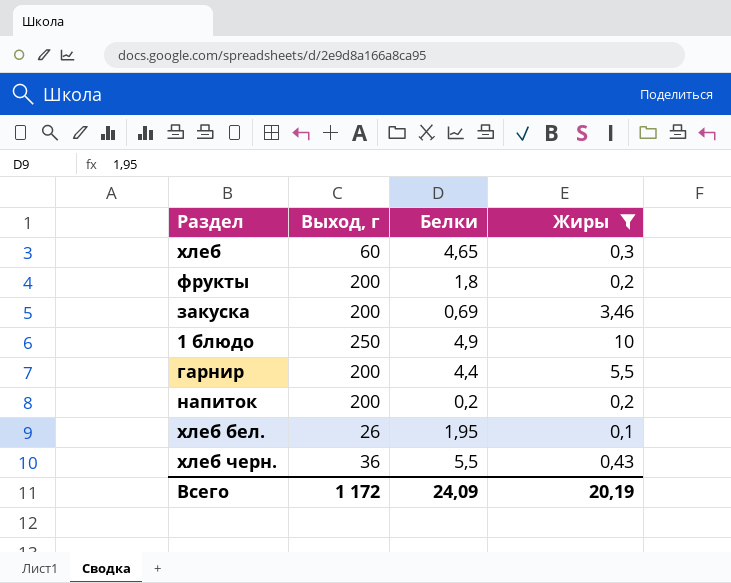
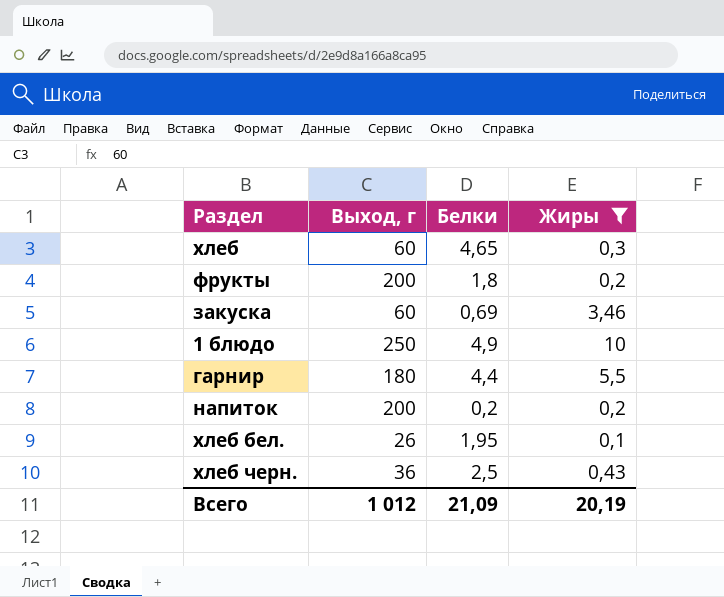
закуска | Выход, г: 200 -> 60
гарнир | Выход, г: 200 -> 180
хлеб черн. | Белки: 5,5 -> 2,5
Всего | Выход, г: 1 172 -> 1 012
Всего | Белки: 24,09 -> 21,09

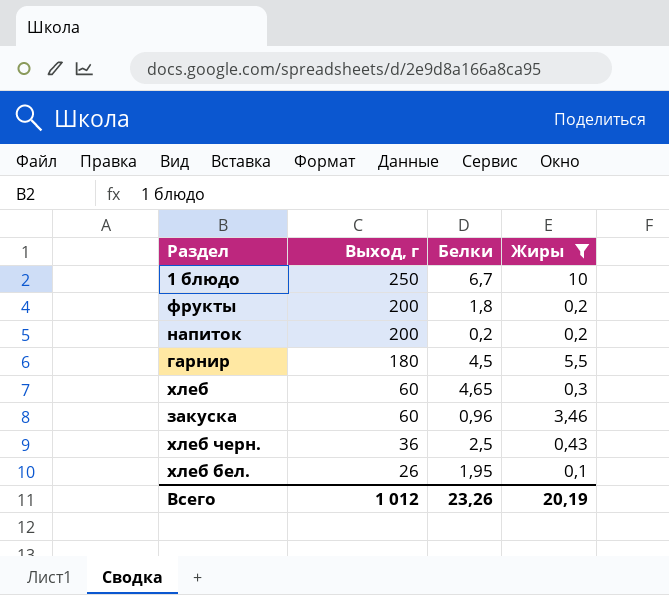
row order: none -> Выход, г descending
1 блюдо | Белки: 4,9 -> 6,7
гарнир | Белки: 4,4 -> 4,5
закуска | Белки: 0,69 -> 0,96
Всего | Белки: 21,09 -> 23,26

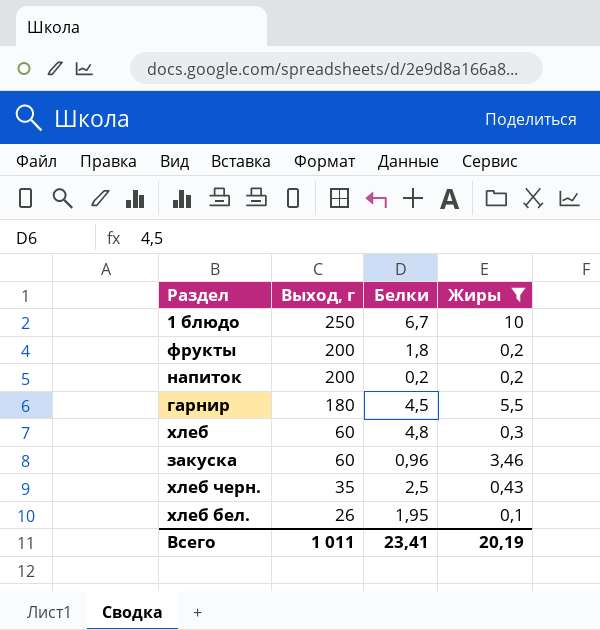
хлеб | Белки: 4,65 -> 4,8
хлеб черн. | Выход, г: 36 -> 35
Всего | Выход, г: 1 012 -> 1 011
Всего | Белки: 23,26 -> 23,41

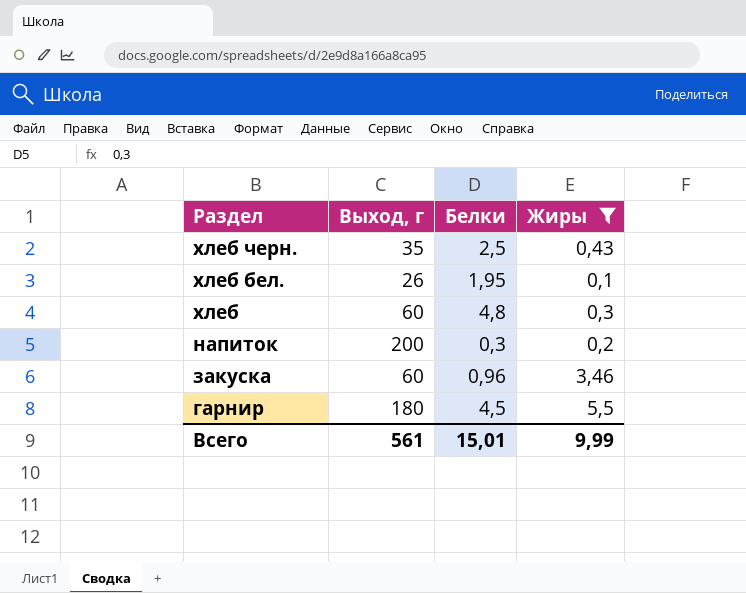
row order: Выход, г descending -> Раздел descending
row 1 блюдо: 250 | 6,7 | 10 -> none
row фрукты: 200 | 1,8 | 0,2 -> none
напиток | Белки: 0,2 -> 0,3
Всего | Выход, г: 1 011 -> 561
Всего | Белки: 23,41 -> 15,01
Всего | Жиры: 20,19 -> 9,99

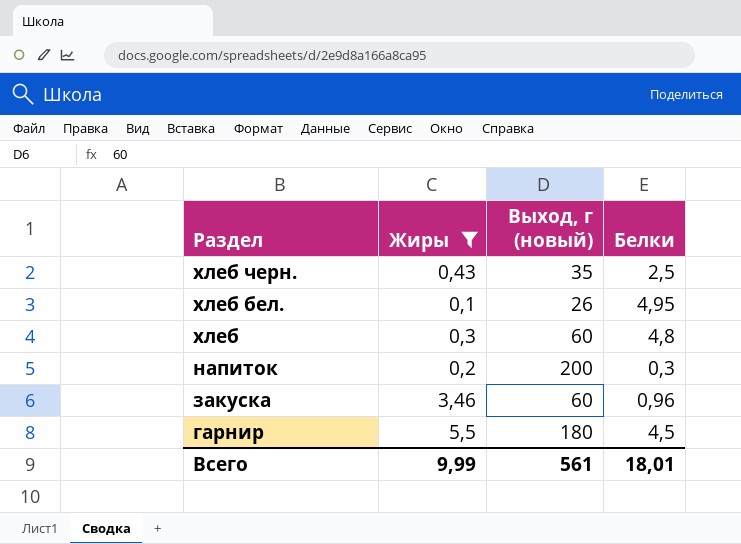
column Жиры | position: 4 -> 2
column name: Выход, г -> Выход, г (новый)
хлеб бел. | Белки: 1,95 -> 4,95
Всего | Белки: 15,01 -> 18,01

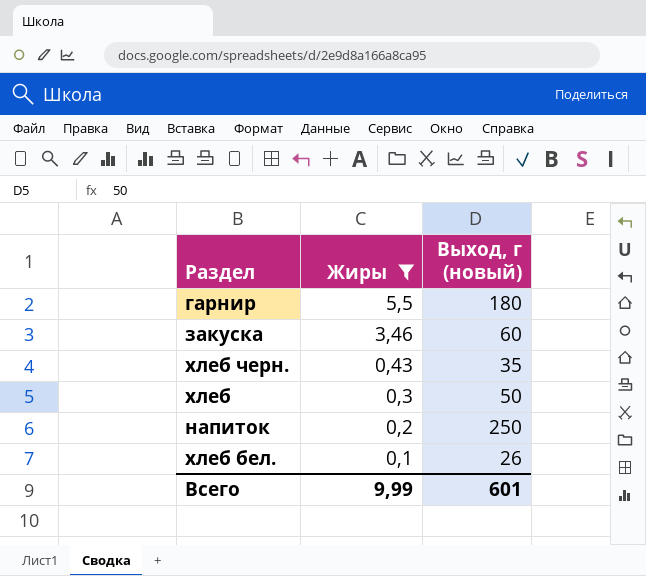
row order: Раздел descending -> Жиры descending
column Белки | position: 4 -> none
хлеб | Выход, г (новый): 60 -> 50
напиток | Выход, г (новый): 200 -> 250
Всего | Выход, г (новый): 561 -> 601

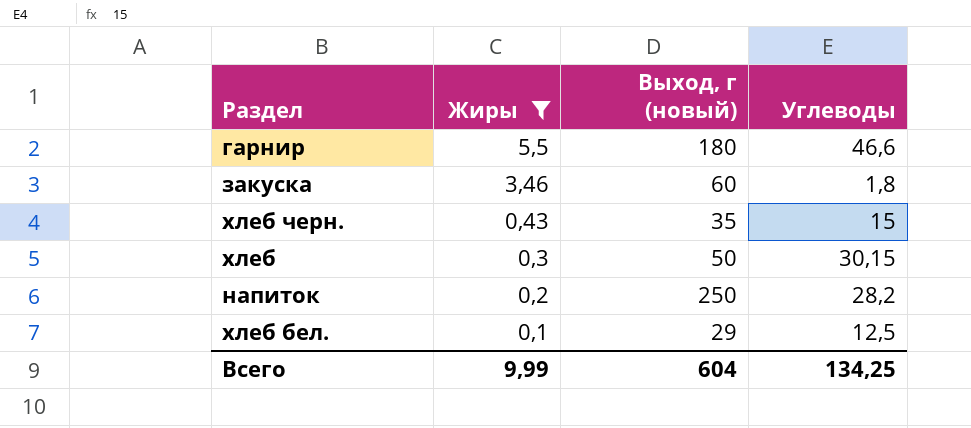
column Углеводы | position: none -> 4
хлеб бел. | Выход, г (новый): 26 -> 29
Всего | Выход, г (новый): 601 -> 604

